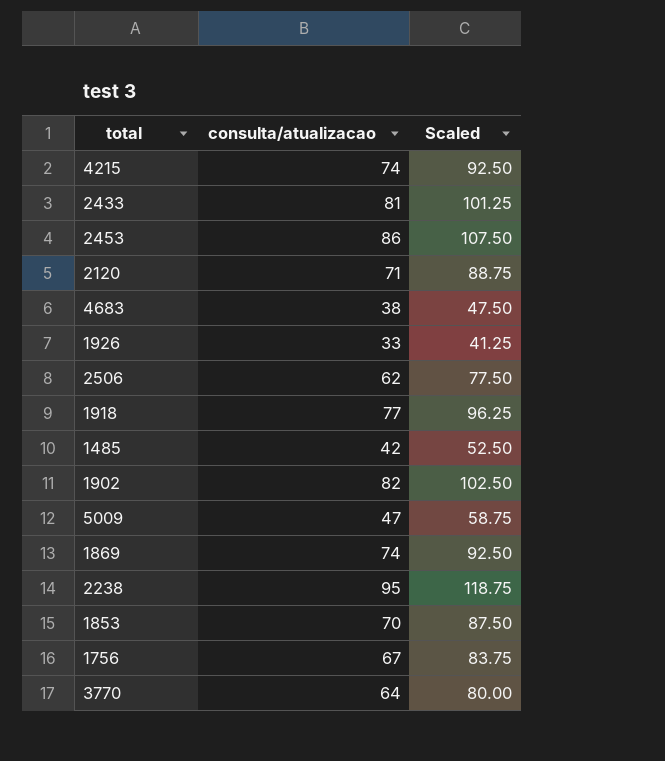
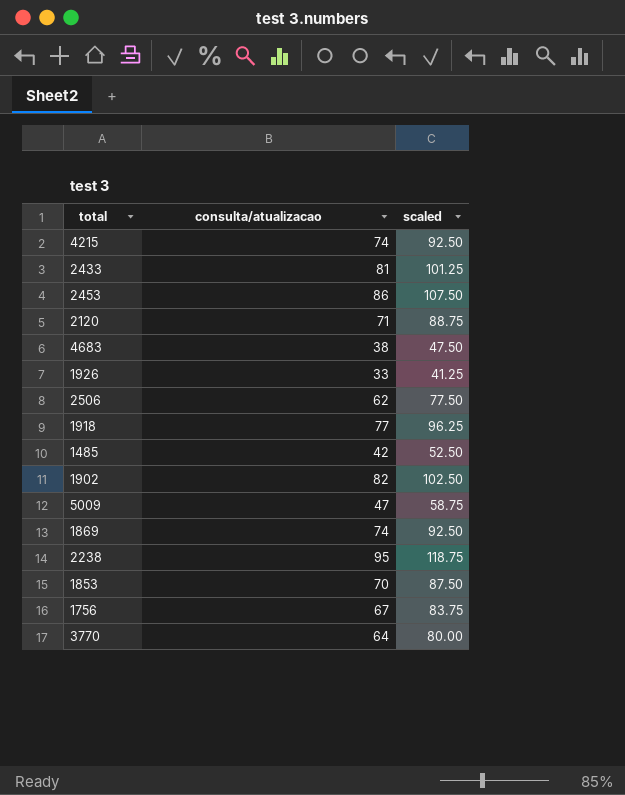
column name: Scaled -> scaled

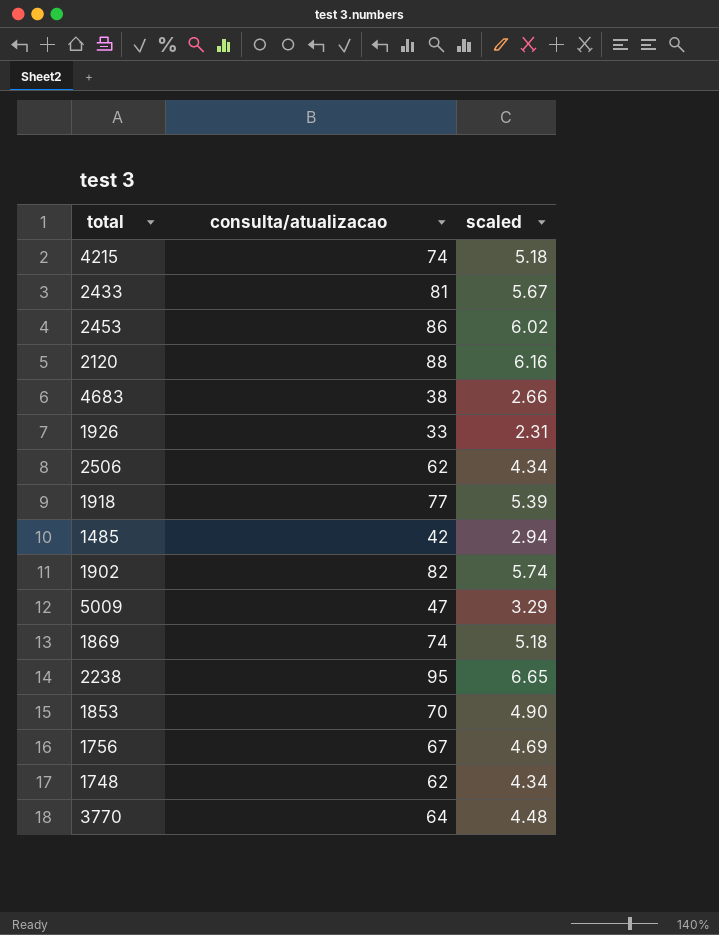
column scaled | formula: [consulta/atualizacao] * 1.25 -> [consulta/atualizacao] * 0.07
2120 | consulta/atualizacao: 71 -> 88
row 1748: none -> 62 | 4.34

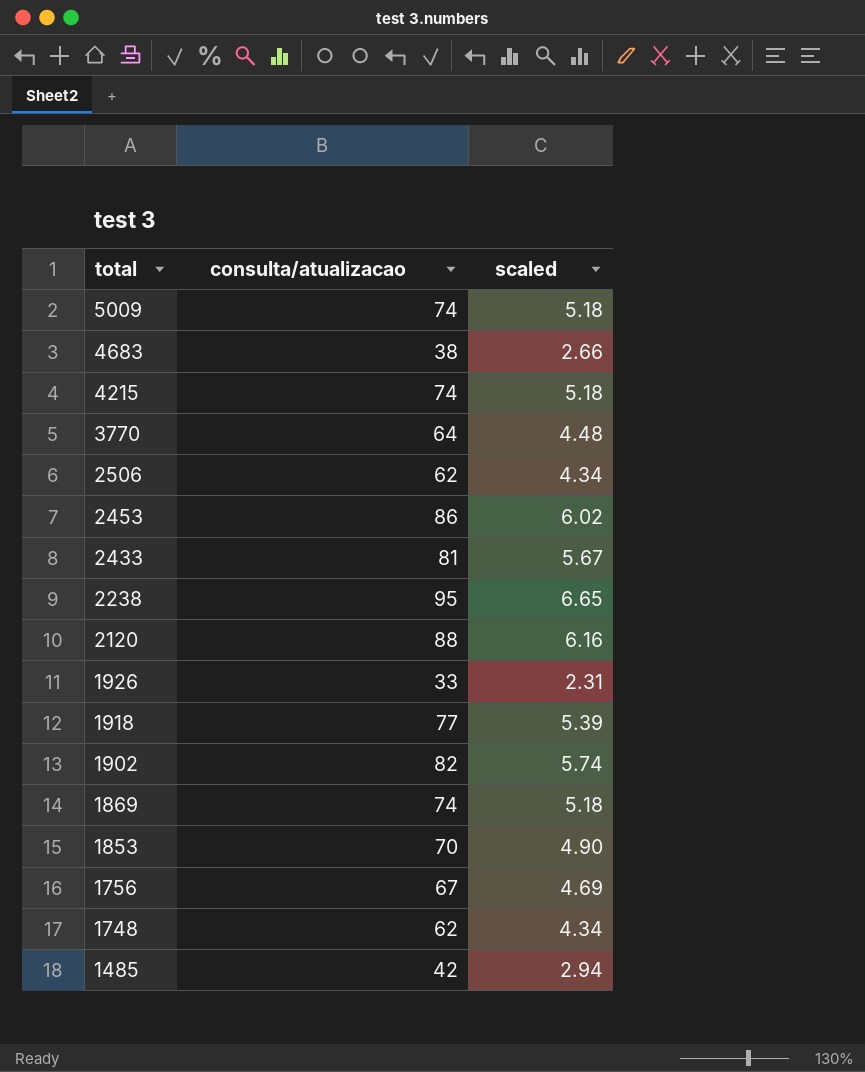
row order: none -> total descending
5009 | consulta/atualizacao: 47 -> 74
5009 | scaled: 3.29 -> 5.18

